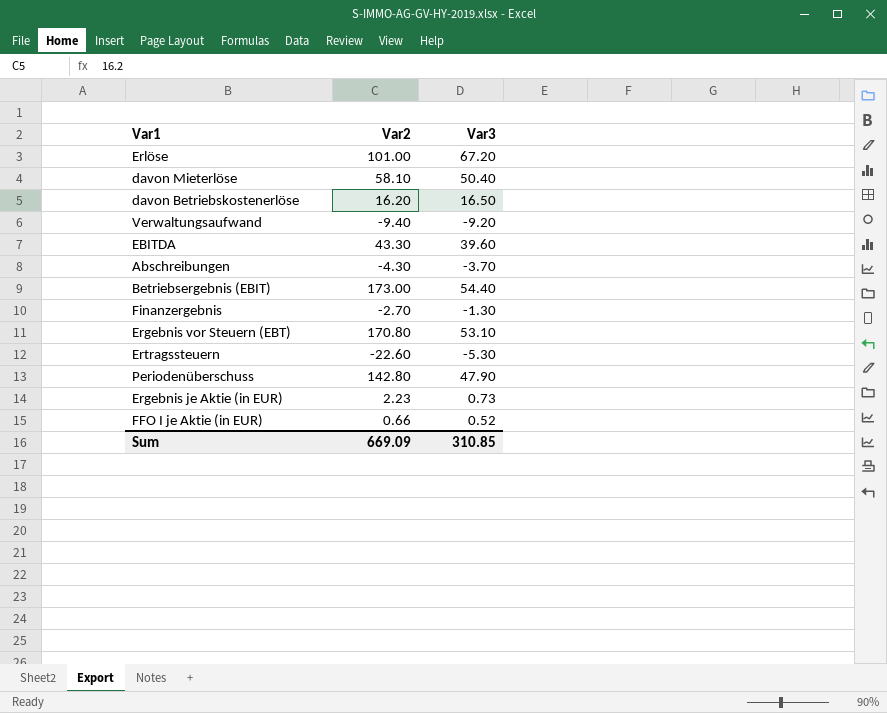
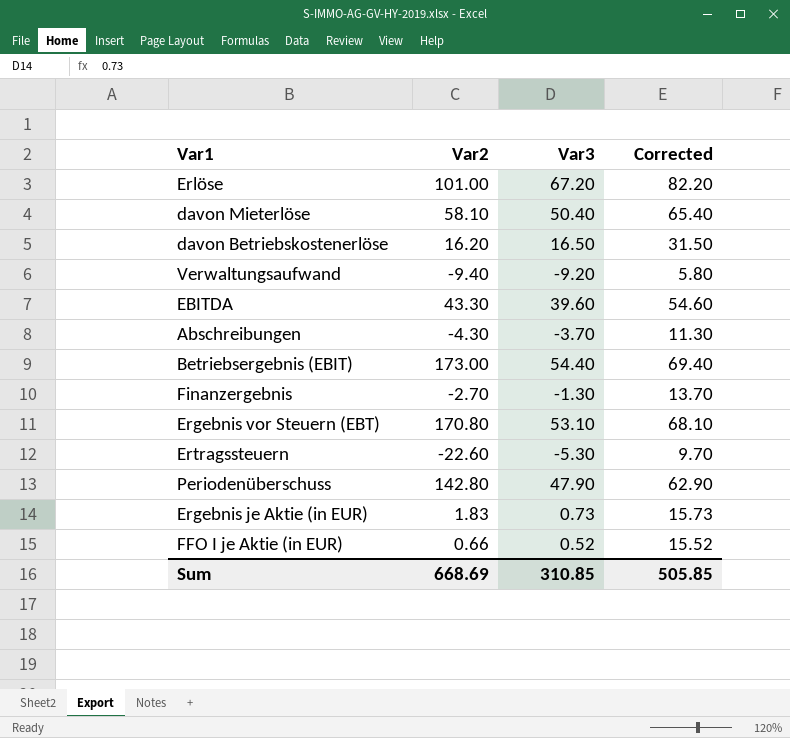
column Corrected | formula: none -> [Var3] + 15
Ergebnis je Aktie (in EUR) | Var2: 2.23 -> 1.83
Sum | Var2: 669.09 -> 668.69

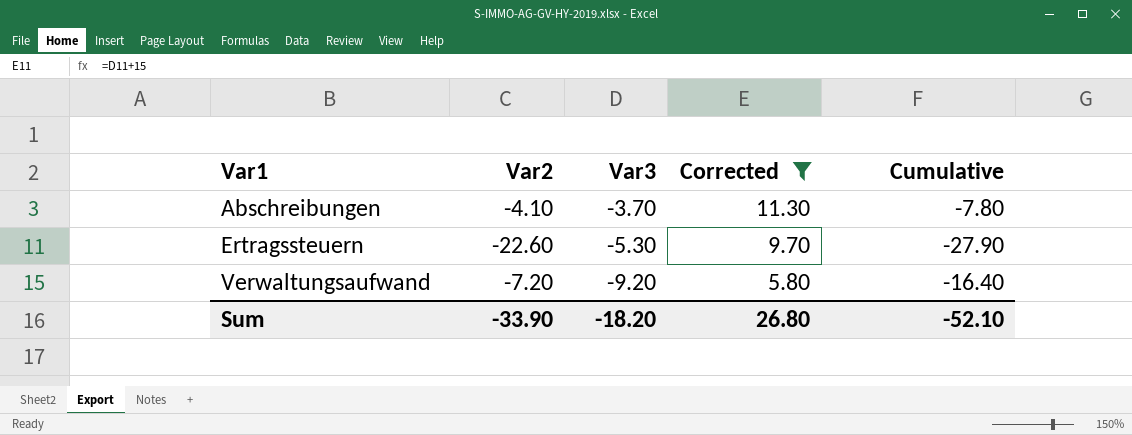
filter: none -> Corrected <= 11.30
row order: none -> Var1 ascending
column Cumulative | formula: none -> [Var2] + [Var3]
Abschreibungen | Var2: -4.30 -> -4.10
Verwaltungsaufwand | Var2: -9.40 -> -7.20
Sum | Var2: 668.69 -> -33.90
Sum | Var3: 310.85 -> -18.20
Sum | Corrected: 505.85 -> 26.80

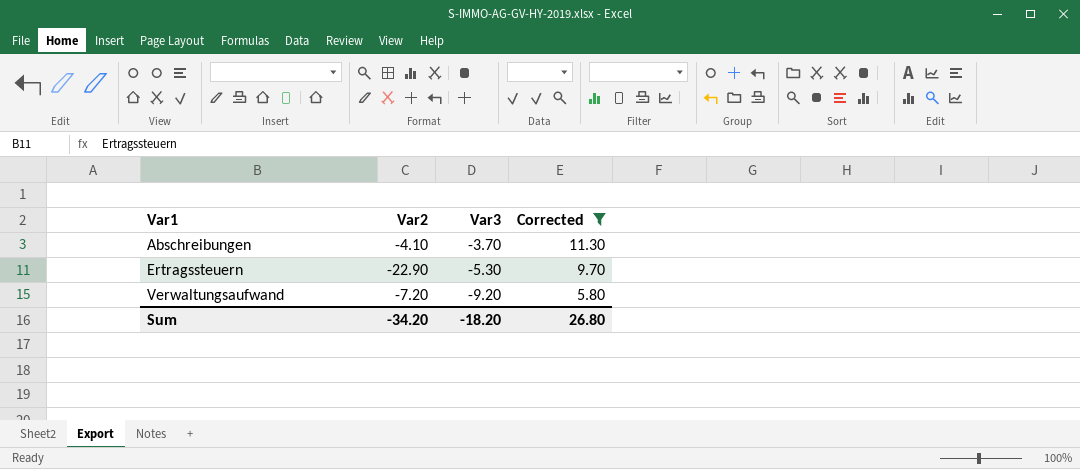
column Cumulative | formula: [Var2] + [Var3] -> none
Ertragssteuern | Var2: -22.60 -> -22.90
Sum | Var2: -33.90 -> -34.20

